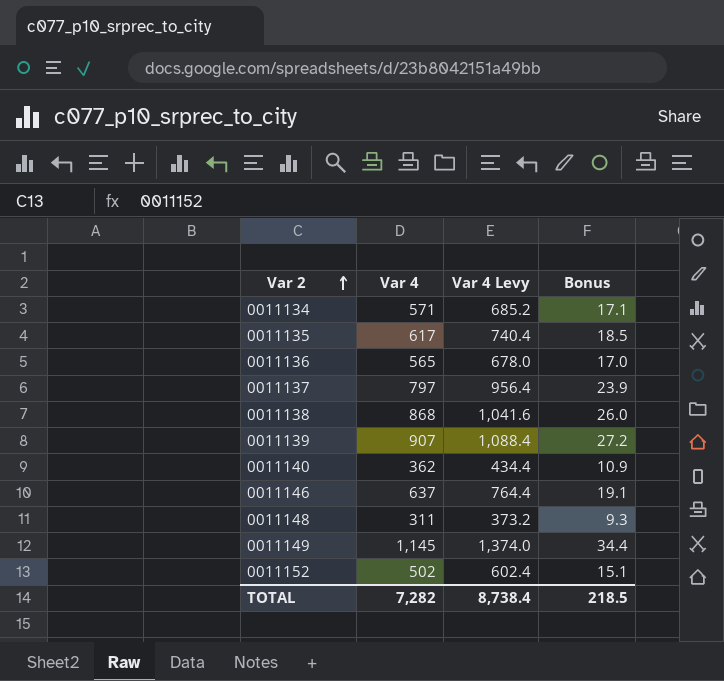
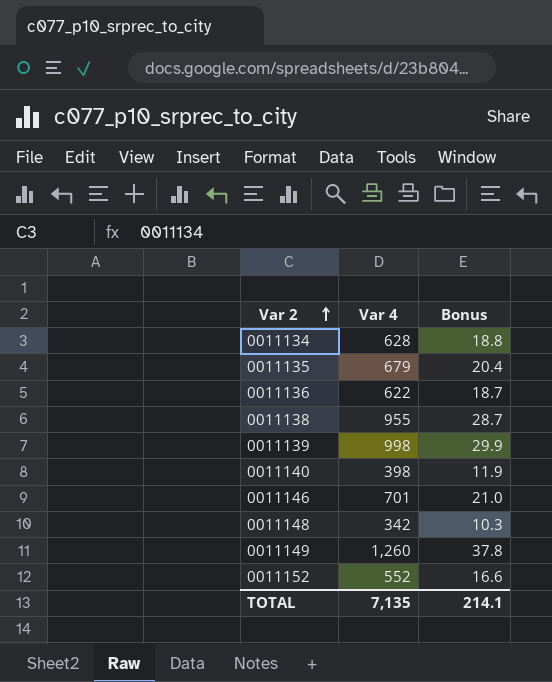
column Var 4 Levy | formula: [Var 4] * 1.2 -> none
row 0011137: 797 | 956.4 | 23.9 -> none
0011134 | Var 4: 571 -> 628
0011134 | Bonus: 17.1 -> 18.8
0011135 | Var 4: 617 -> 679
0011135 | Bonus: 18.5 -> 20.4
0011136 | Var 4: 565 -> 622
0011136 | Bonus: 17.0 -> 18.7
0011138 | Var 4: 868 -> 955
0011138 | Bonus: 26.0 -> 28.7
0011139 | Var 4: 907 -> 998
0011139 | Bonus: 27.2 -> 29.9
0011140 | Var 4: 362 -> 398
0011140 | Bonus: 10.9 -> 11.9
0011146 | Var 4: 637 -> 701
0011146 | Bonus: 19.1 -> 21.0
0011148 | Var 4: 311 -> 342
0011148 | Bonus: 9.3 -> 10.3
0011149 | Var 4: 1,145 -> 1,260
0011149 | Bonus: 34.4 -> 37.8
0011152 | Var 4: 502 -> 552
0011152 | Bonus: 15.1 -> 16.6
TOTAL | Var 4: 7,282 -> 7,135
TOTAL | Bonus: 218.5 -> 214.1

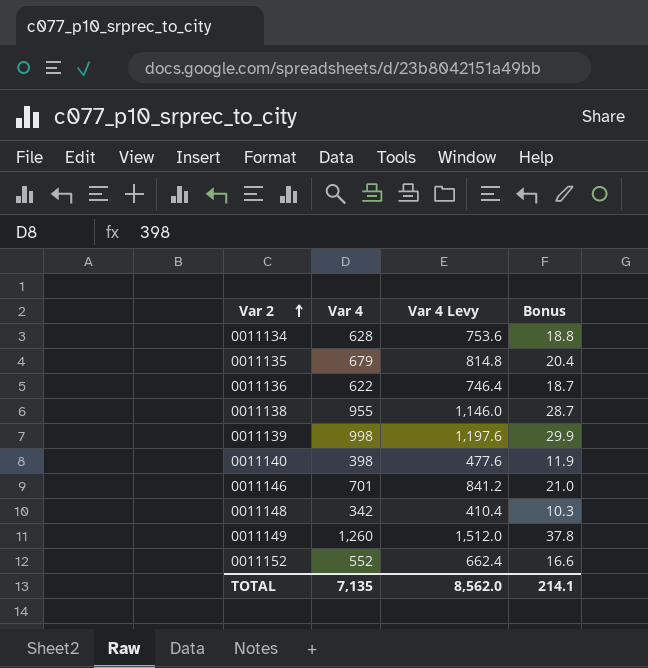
column Var 4 Levy | formula: none -> [Var 4] * 1.2

